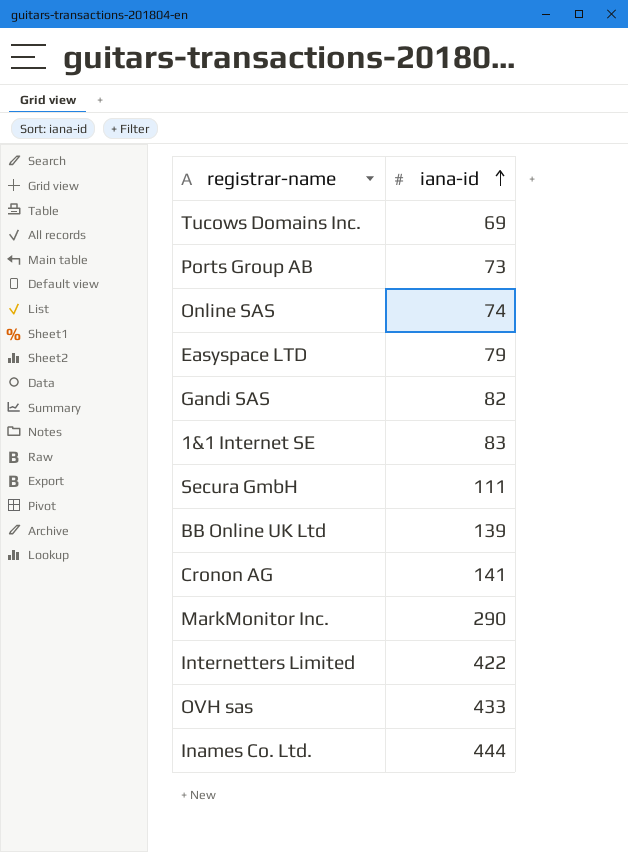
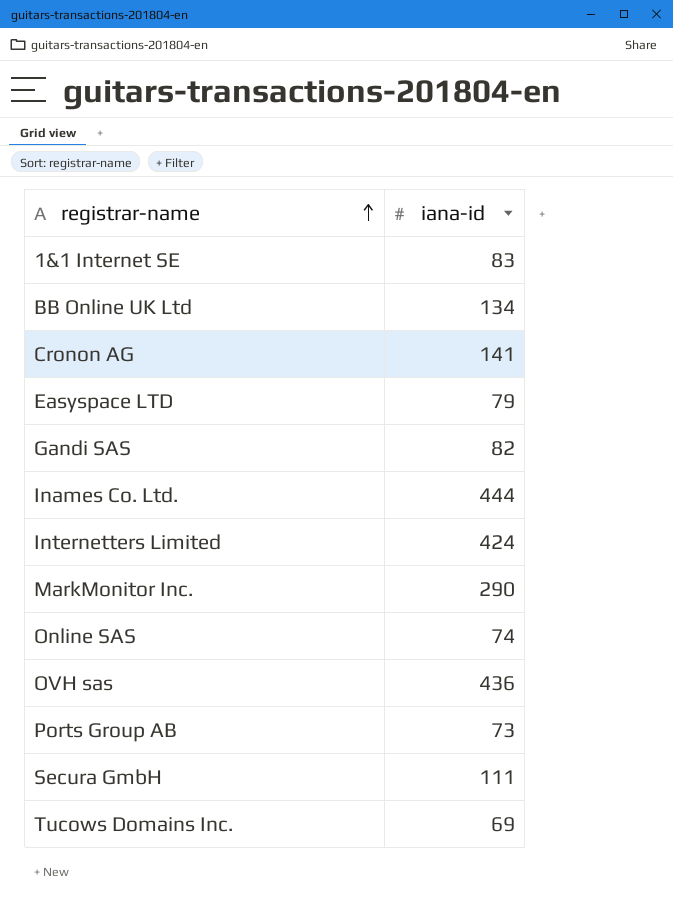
row order: iana-id ascending -> registrar-name ascending
BB Online UK Ltd | iana-id: 139 -> 134
Internetters Limited | iana-id: 422 -> 424
OVH sas | iana-id: 433 -> 436

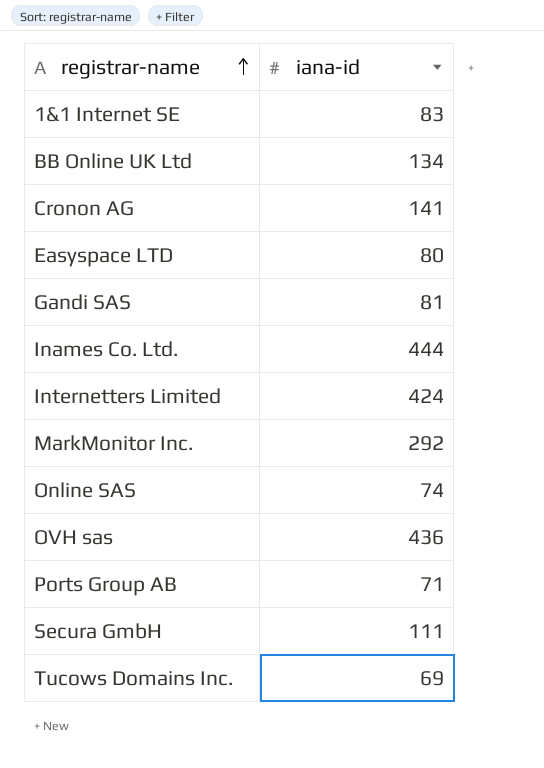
Easyspace LTD | iana-id: 79 -> 80
Gandi SAS | iana-id: 82 -> 81
MarkMonitor Inc. | iana-id: 290 -> 292
Ports Group AB | iana-id: 73 -> 71

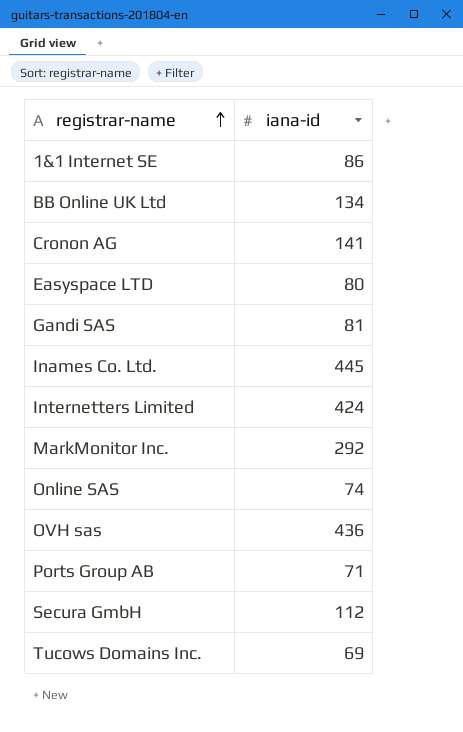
1&1 Internet SE | iana-id: 83 -> 86
Inames Co. Ltd. | iana-id: 444 -> 445
Secura GmbH | iana-id: 111 -> 112

